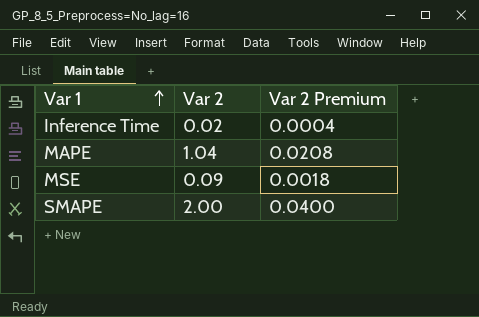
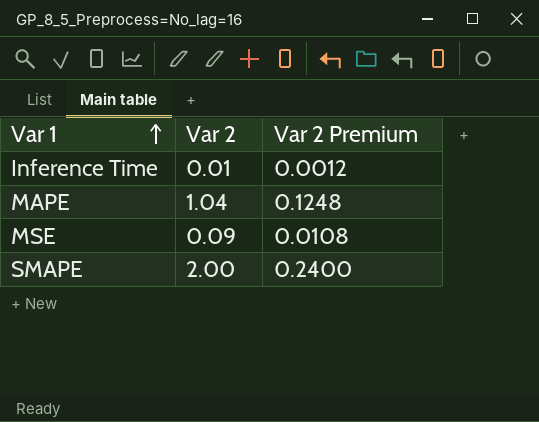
column Var 2 Premium | formula: [Var 2] * 0.02 -> [Var 2] * 0.12
Inference Time | Var 2: 0.02 -> 0.01

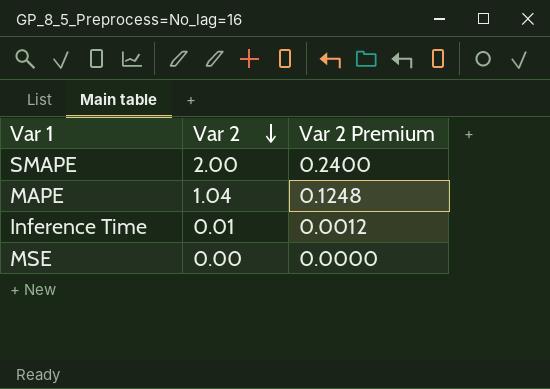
row order: Var 1 ascending -> Var 2 descending
MSE | Var 2: 0.09 -> 0.00
MSE | Var 2 Premium: 0.0108 -> 0.0000

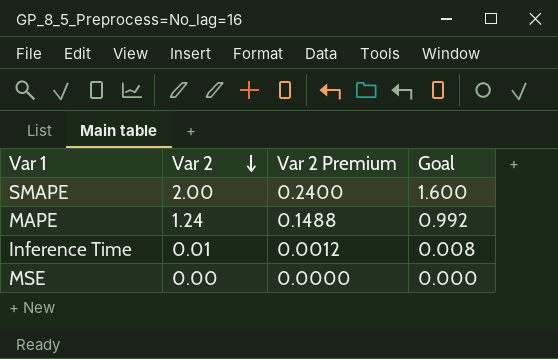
column Goal | formula: none -> [Var 2] * 0.8
MAPE | Var 2: 1.04 -> 1.24
MAPE | Var 2 Premium: 0.1248 -> 0.1488

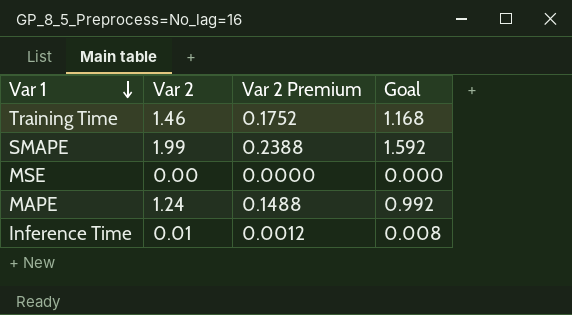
row order: Var 2 descending -> Var 1 descending
row Training Time: none -> 1.46 | 0.1752 | 1.168
SMAPE | Var 2: 2.00 -> 1.99
SMAPE | Var 2 Premium: 0.2400 -> 0.2388
SMAPE | Goal: 1.600 -> 1.592

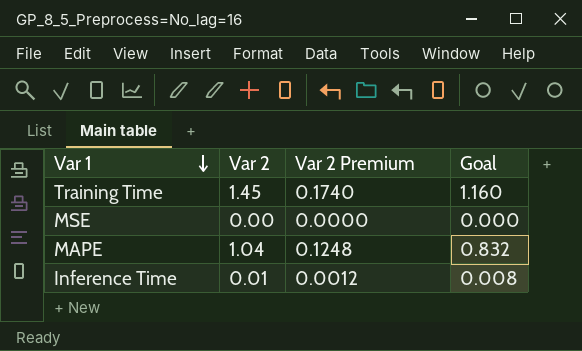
row SMAPE: 1.99 | 0.2388 | 1.592 -> none
Training Time | Var 2: 1.46 -> 1.45
Training Time | Var 2 Premium: 0.1752 -> 0.1740
Training Time | Goal: 1.168 -> 1.160
MAPE | Var 2: 1.24 -> 1.04
MAPE | Var 2 Premium: 0.1488 -> 0.1248
MAPE | Goal: 0.992 -> 0.832

